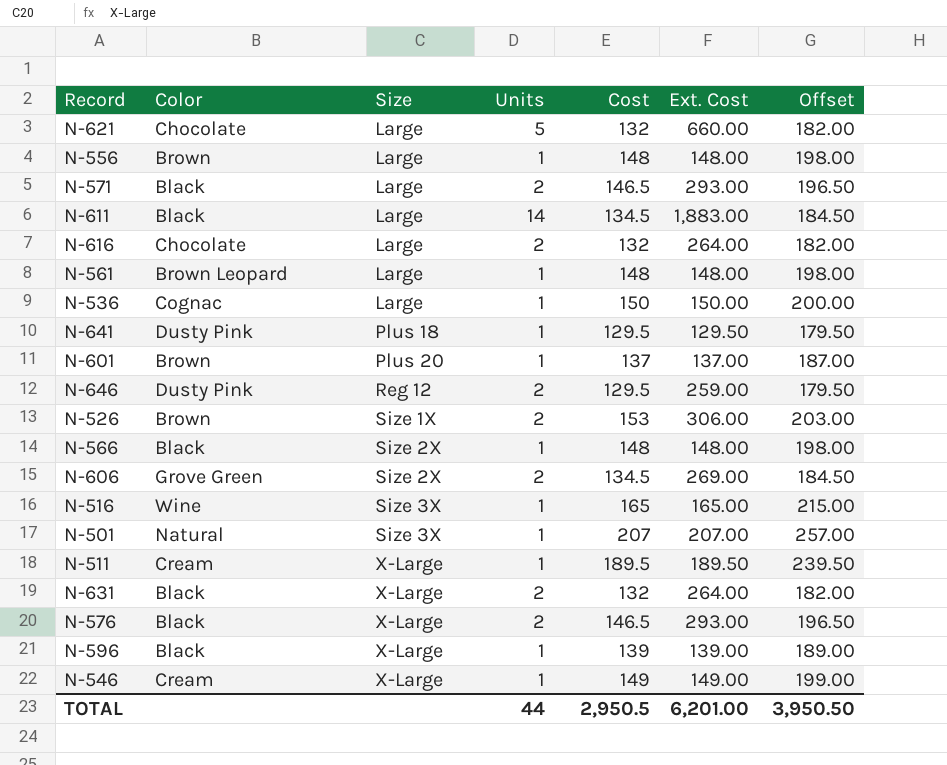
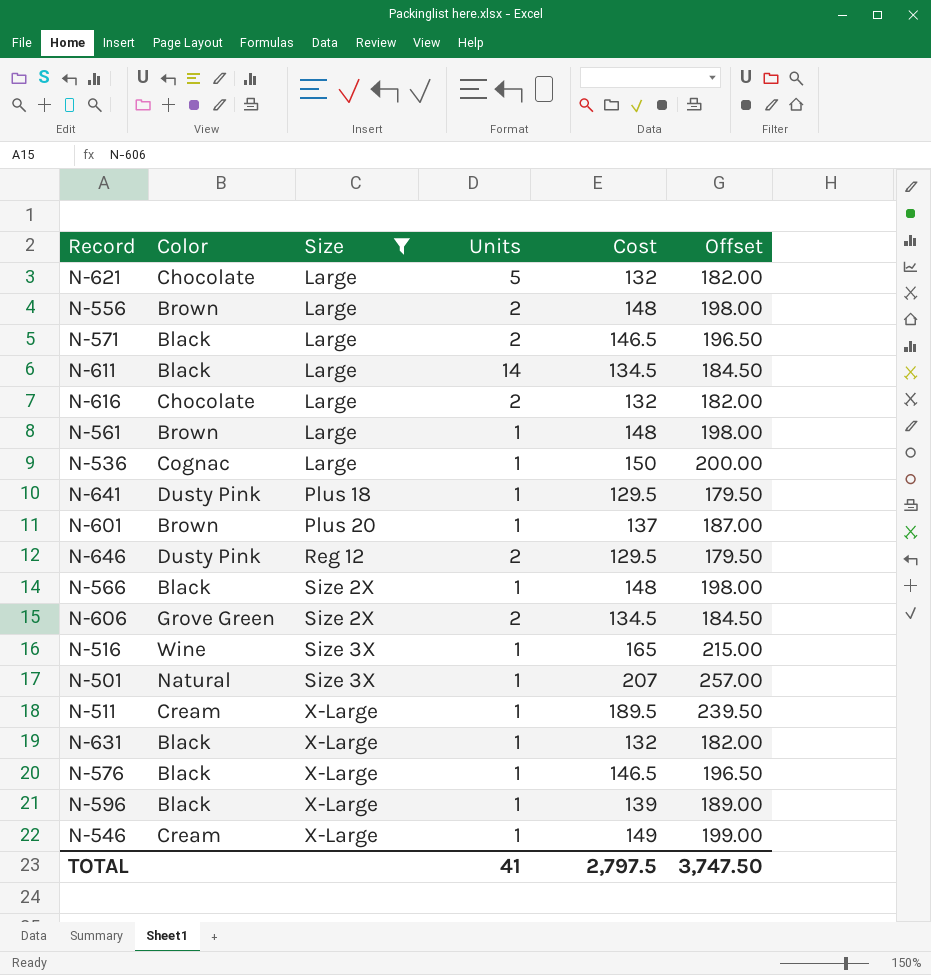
filter: none -> Size != Size 1X
column Ext. Cost | formula: [Units] * [Cost] -> none
N-556 | Units: 1 -> 2
N-561 | Color: Brown Leopard -> Brown
N-631 | Units: 2 -> 1
N-576 | Units: 2 -> 1
TOTAL | Units: 44 -> 41
TOTAL | Cost: 2,950.5 -> 2,797.5
TOTAL | Offset: 3,950.50 -> 3,747.50

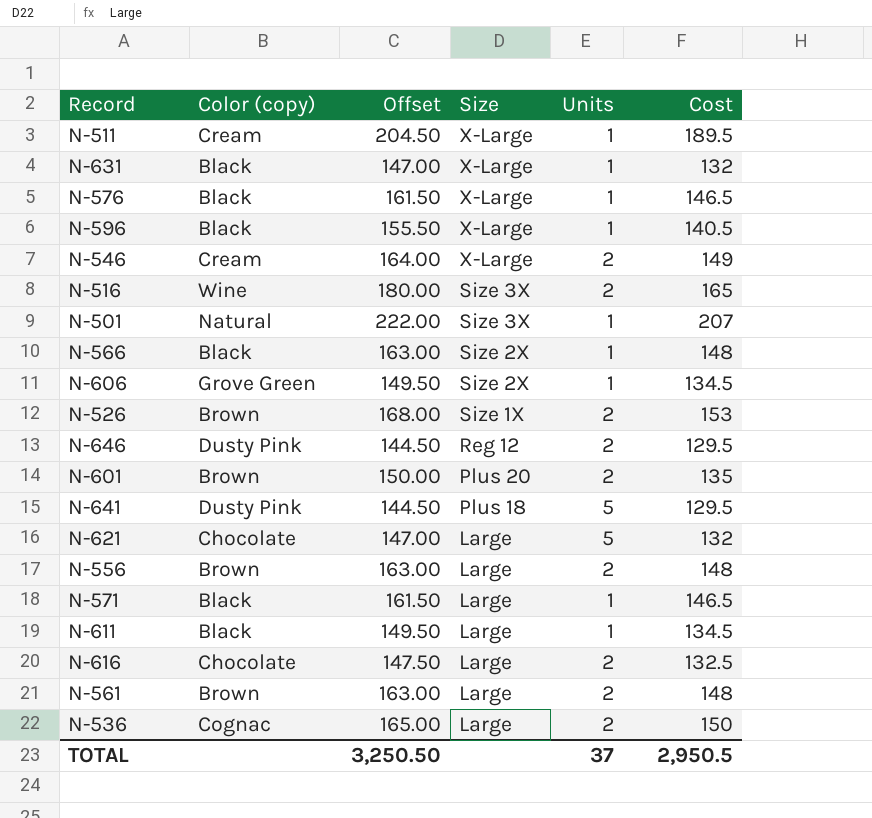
filter: Size != Size 1X -> none
row order: Size ascending -> Size descending
column name: Color -> Color (copy)
column Offset | formula: [Cost] + 50 -> [Cost] + 15
column Offset | position: 6 -> 3
N-596 | Cost: 139 -> 140.5
N-546 | Units: 1 -> 2
N-516 | Units: 1 -> 2
N-606 | Units: 2 -> 1
N-601 | Units: 1 -> 2
N-601 | Cost: 137 -> 135
N-641 | Units: 1 -> 5
N-571 | Units: 2 -> 1
N-611 | Units: 14 -> 1
N-616 | Cost: 132 -> 132.5
N-561 | Units: 1 -> 2
N-536 | Units: 1 -> 2
TOTAL | Offset: 3,747.50 -> 3,250.50
TOTAL | Units: 41 -> 37
TOTAL | Cost: 2,797.5 -> 2,950.5

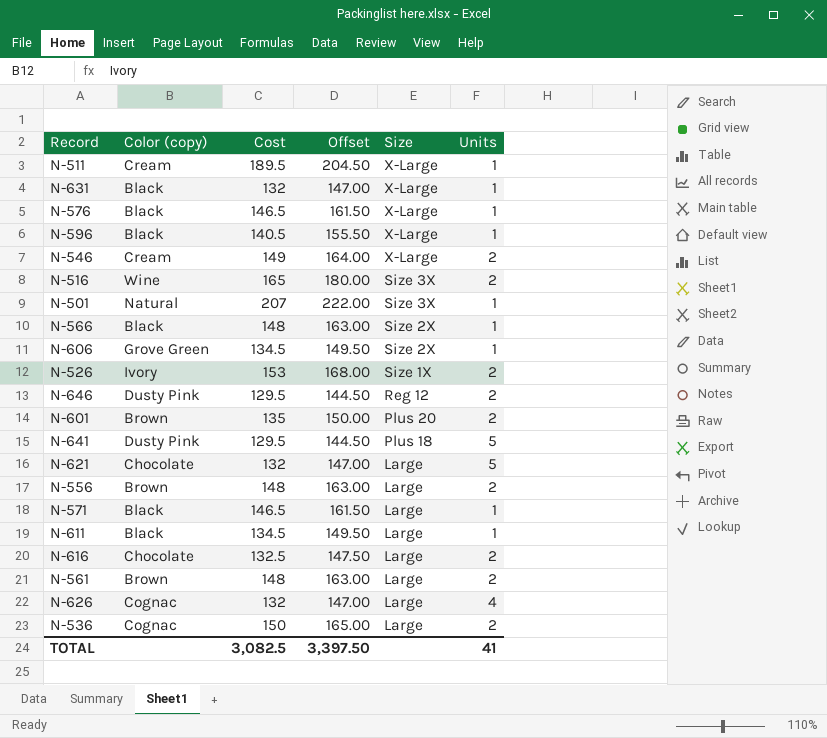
column Cost | position: 6 -> 3
N-526 | Color (copy): Brown -> Ivory
row N-626: none -> Cognac | 132 | 147.00 | Large | 4
TOTAL | Cost: 2,950.5 -> 3,082.5
TOTAL | Offset: 3,250.50 -> 3,397.50
TOTAL | Units: 37 -> 41

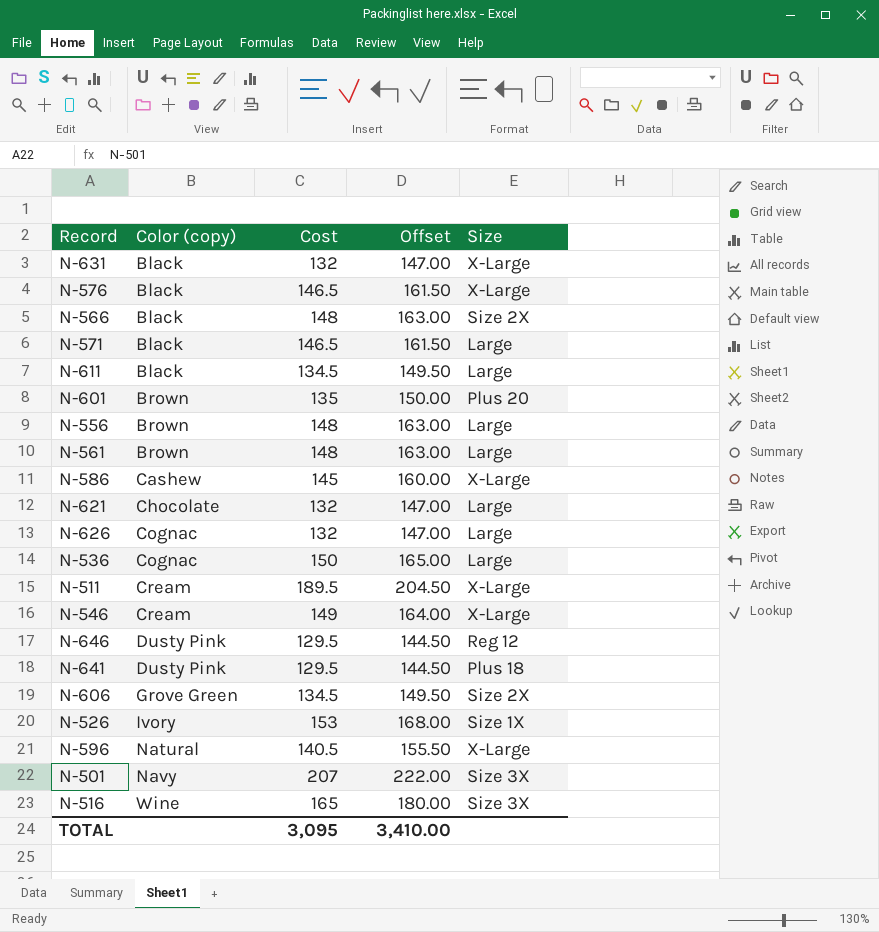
row order: Size descending -> Color (copy) ascending
column Units | position: 6 -> none
row N-616: Chocolate | 132.5 | 147.50 | Large | 2 -> none
row N-586: none -> Cashew | 145 | 160.00 | X-Large
N-596 | Color (copy): Black -> Natural
N-501 | Color (copy): Natural -> Navy
TOTAL | Cost: 3,082.5 -> 3,095
TOTAL | Offset: 3,397.50 -> 3,410.00

